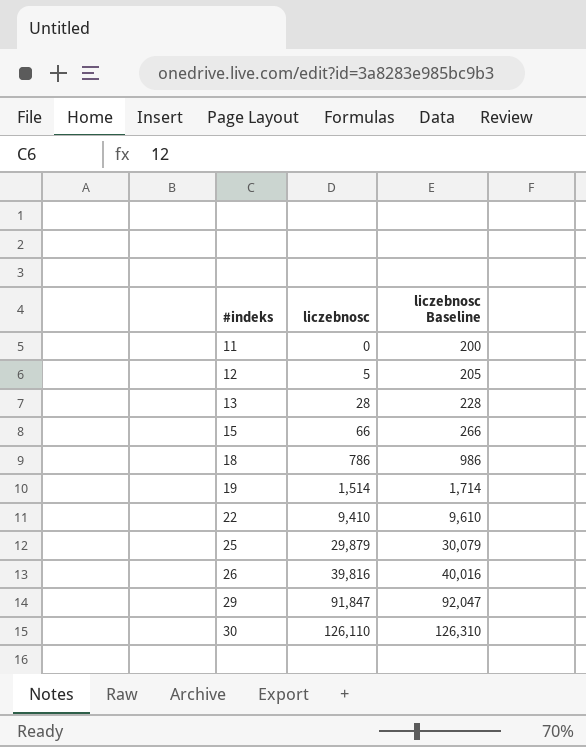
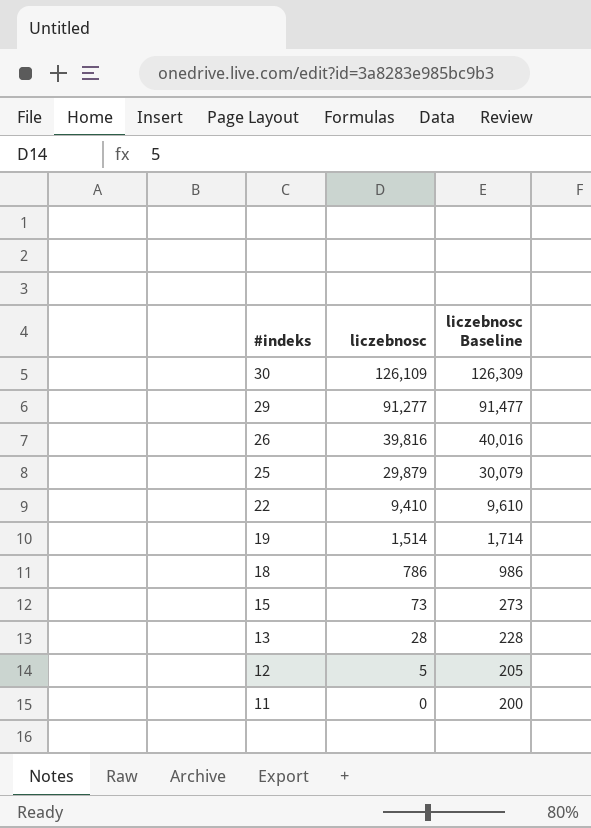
row order: #indeks ascending -> #indeks descending
30 | liczebnosc: 126,110 -> 126,109
30 | liczebnosc Baseline: 126,310 -> 126,309
29 | liczebnosc: 91,847 -> 91,277
29 | liczebnosc Baseline: 92,047 -> 91,477
15 | liczebnosc: 66 -> 73
15 | liczebnosc Baseline: 266 -> 273

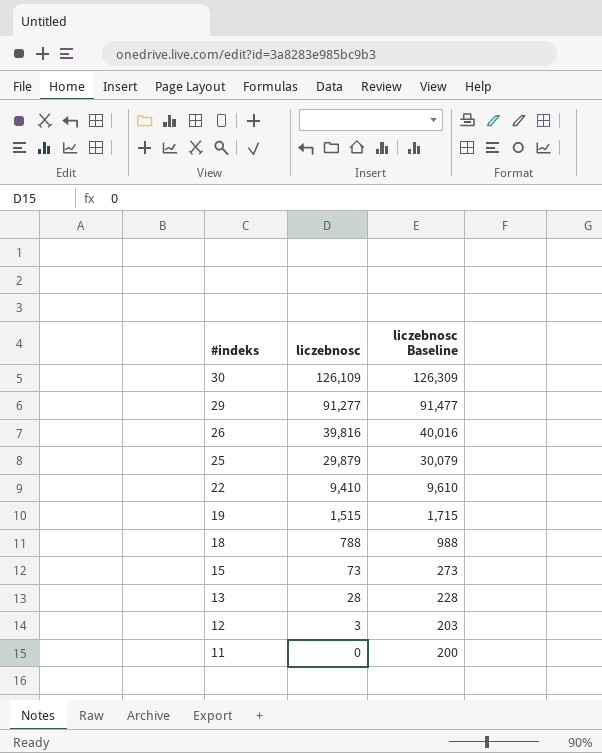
19 | liczebnosc: 1,514 -> 1,515
19 | liczebnosc Baseline: 1,714 -> 1,715
18 | liczebnosc: 786 -> 788
18 | liczebnosc Baseline: 986 -> 988
12 | liczebnosc: 5 -> 3
12 | liczebnosc Baseline: 205 -> 203

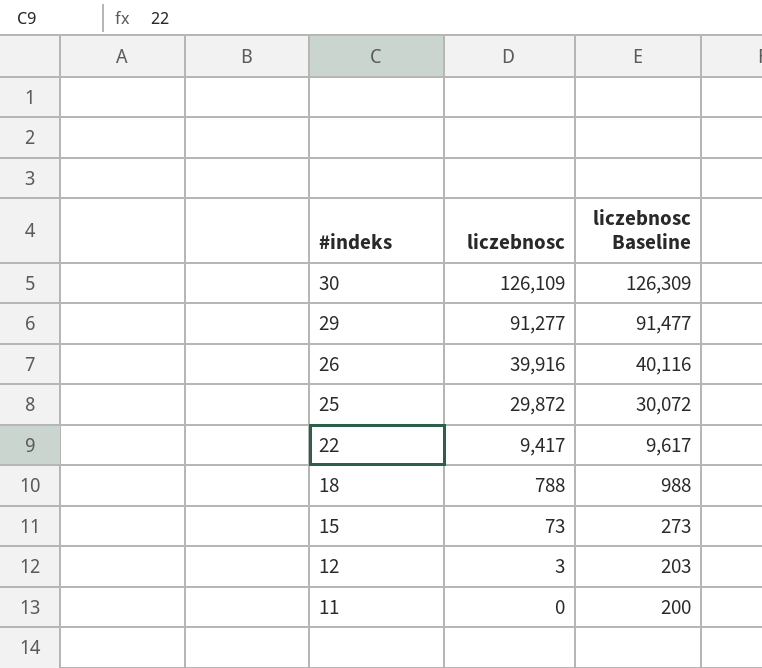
row 19: 1,515 | 1,715 -> none
row 13: 28 | 228 -> none
26 | liczebnosc: 39,816 -> 39,916
26 | liczebnosc Baseline: 40,016 -> 40,116
25 | liczebnosc: 29,879 -> 29,872
25 | liczebnosc Baseline: 30,079 -> 30,072
22 | liczebnosc: 9,410 -> 9,417
22 | liczebnosc Baseline: 9,610 -> 9,617

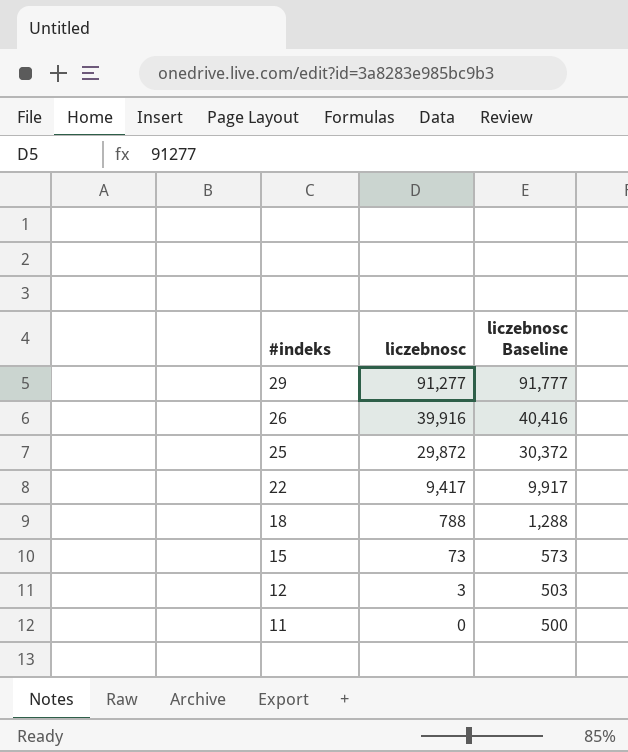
column liczebnosc Baseline | formula: [liczebnosc] + 200 -> [liczebnosc] + 500
row 30: 126,109 | 126,309 -> none

